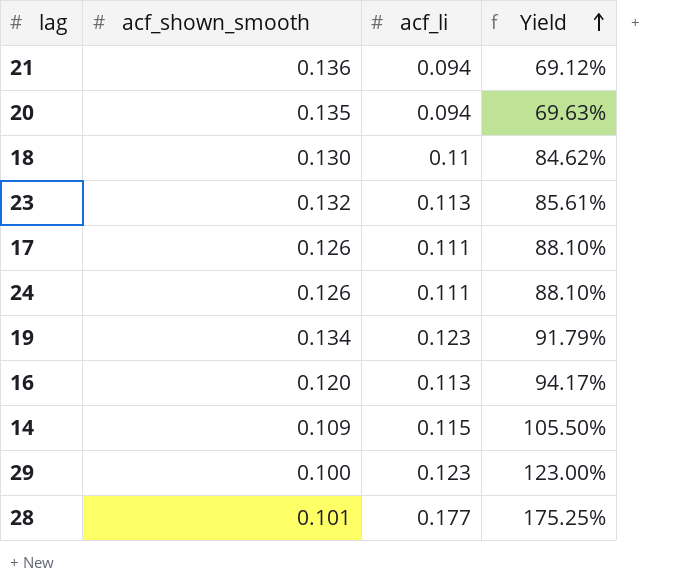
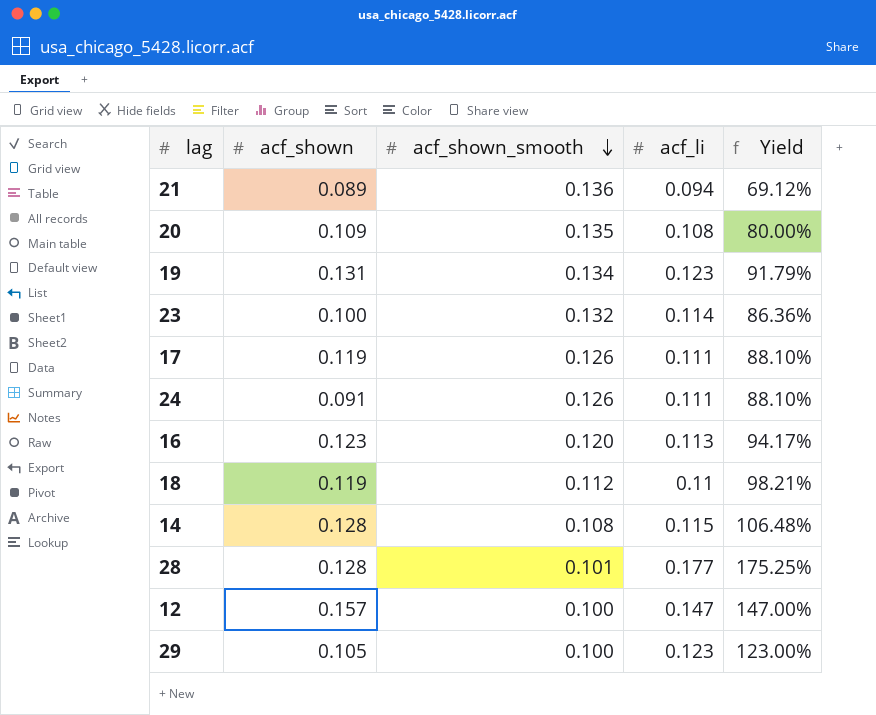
row order: Yield ascending -> acf_shown_smooth descending
column acf_shown | position: none -> 2
20 | acf_li: 0.094 -> 0.108
20 | Yield: 69.63% -> 80.00%
23 | acf_li: 0.113 -> 0.114
23 | Yield: 85.61% -> 86.36%
18 | acf_shown_smooth: 0.130 -> 0.112
18 | Yield: 84.62% -> 98.21%
14 | acf_shown_smooth: 0.109 -> 0.108
14 | Yield: 105.50% -> 106.48%
row 12: none -> 0.157 | 0.100 | 0.147 | 147.00%

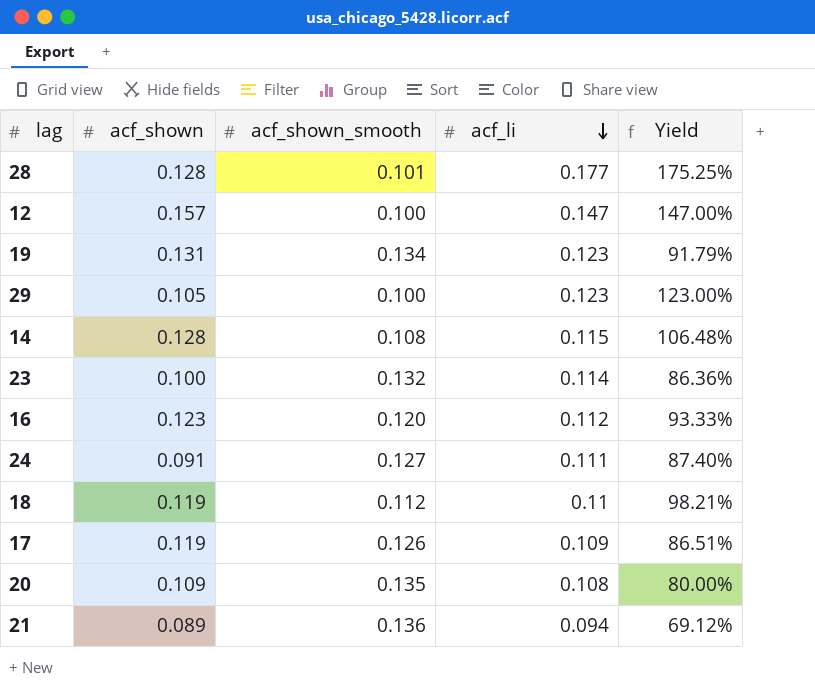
row order: acf_shown_smooth descending -> acf_li descending
16 | acf_li: 0.113 -> 0.112
16 | Yield: 94.17% -> 93.33%
24 | acf_shown_smooth: 0.126 -> 0.127
24 | Yield: 88.10% -> 87.40%
17 | acf_li: 0.111 -> 0.109
17 | Yield: 88.10% -> 86.51%

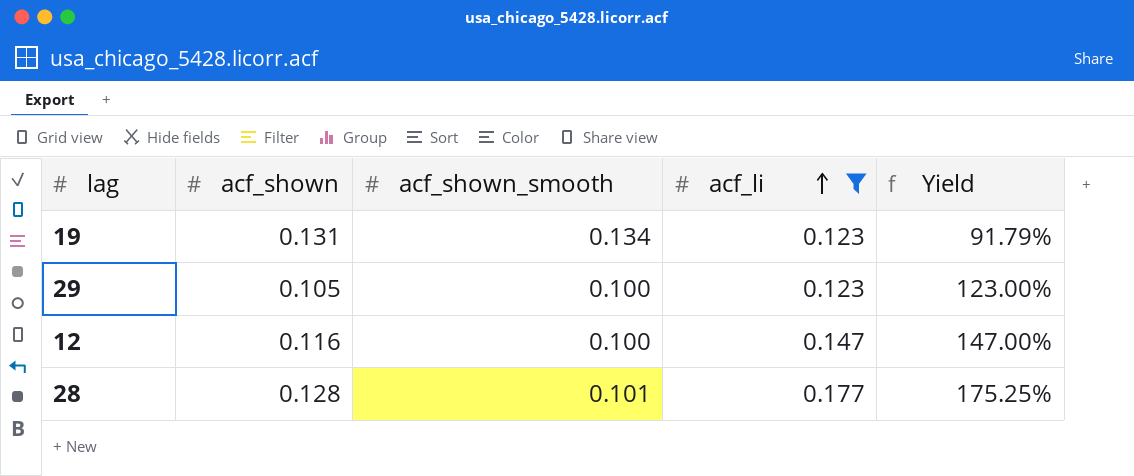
filter: none -> acf_li >= 0.123
row order: acf_li descending -> acf_li ascending
12 | acf_shown: 0.157 -> 0.116

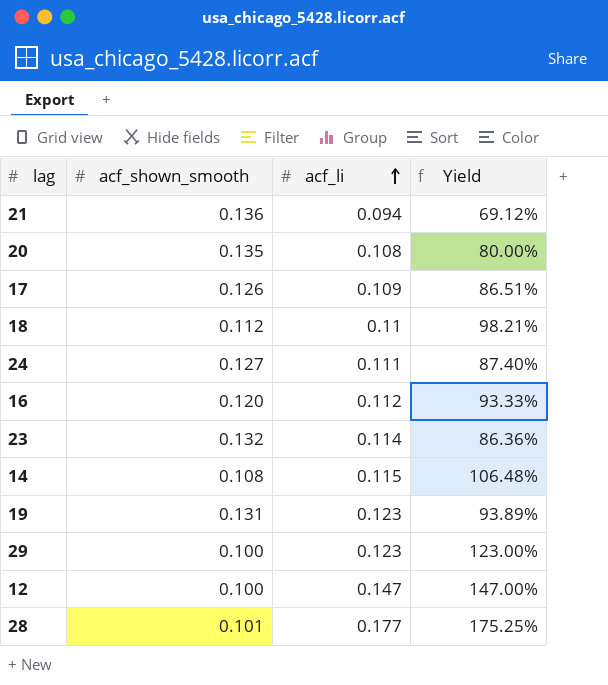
filter: acf_li >= 0.123 -> none
column acf_shown | position: 2 -> none
19 | acf_shown_smooth: 0.134 -> 0.131
19 | Yield: 91.79% -> 93.89%

